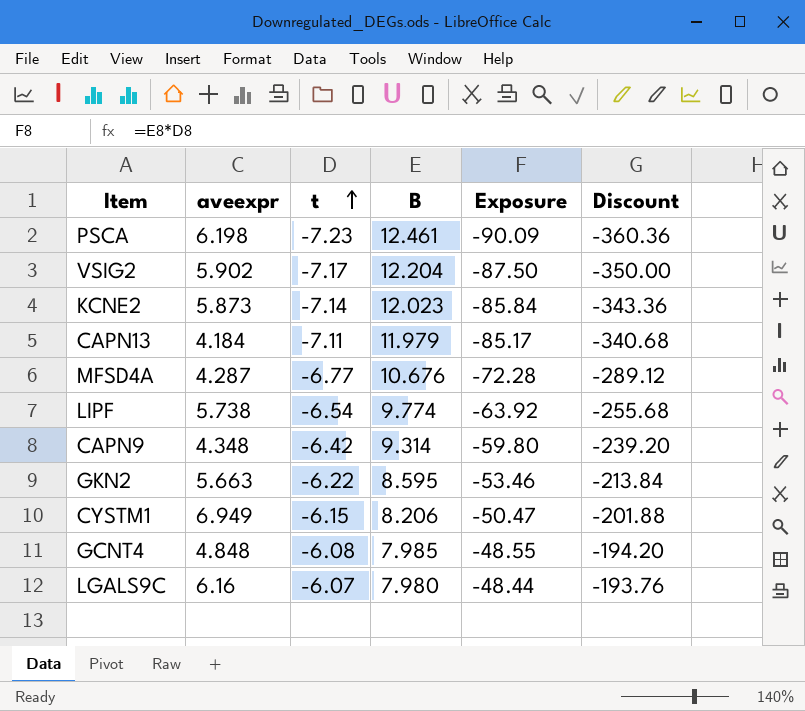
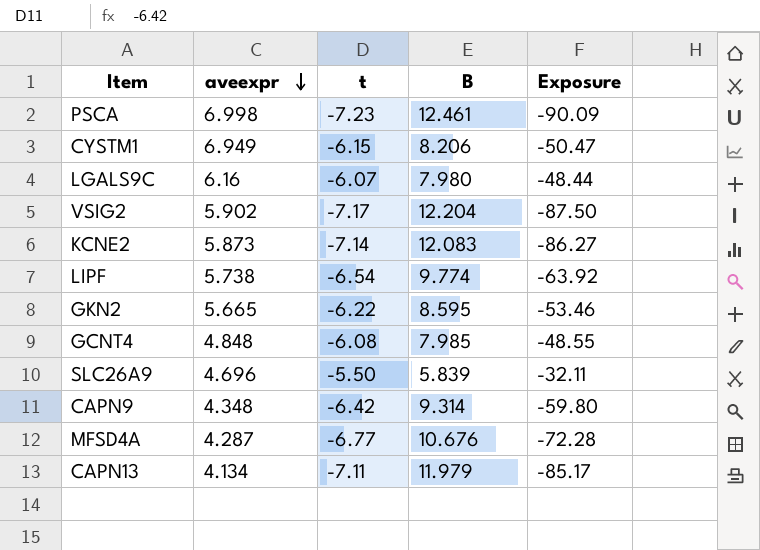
row order: t ascending -> aveexpr descending
column Discount | formula: [Exposure] * 4 -> none
PSCA | aveexpr: 6.198 -> 6.998
KCNE2 | B: 12.023 -> 12.083
KCNE2 | Exposure: -85.84 -> -86.27
GKN2 | aveexpr: 5.663 -> 5.665
row SLC26A9: none -> 4.696 | -5.50 | 5.839 | -32.11
CAPN13 | aveexpr: 4.184 -> 4.134

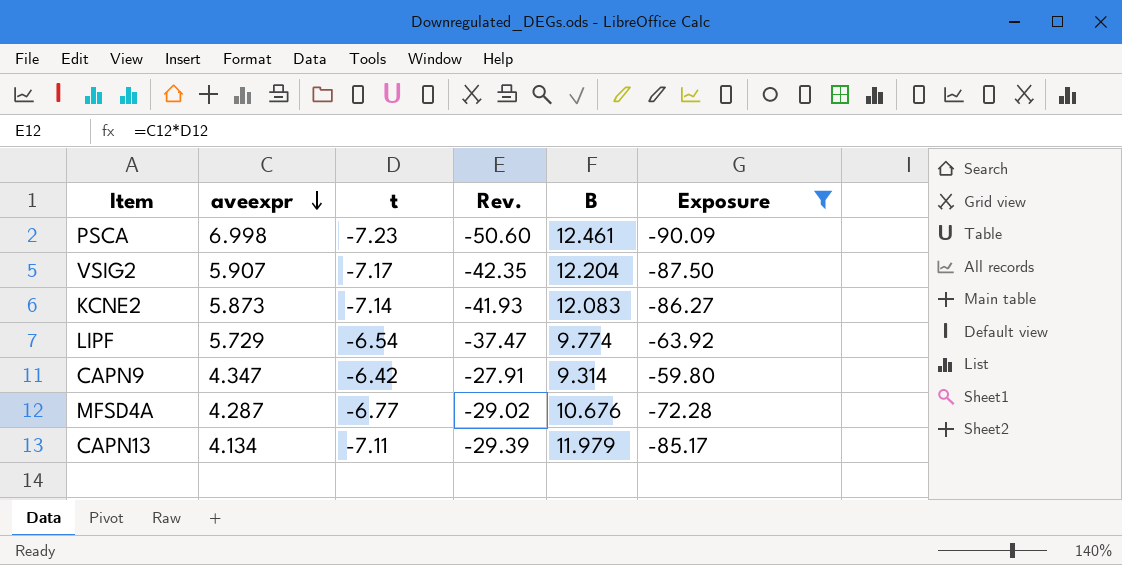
filter: none -> Exposure <= -59.80
column Rev. | formula: none -> [aveexpr] * [t]
VSIG2 | aveexpr: 5.902 -> 5.907
LIPF | aveexpr: 5.738 -> 5.729
CAPN9 | aveexpr: 4.348 -> 4.347

